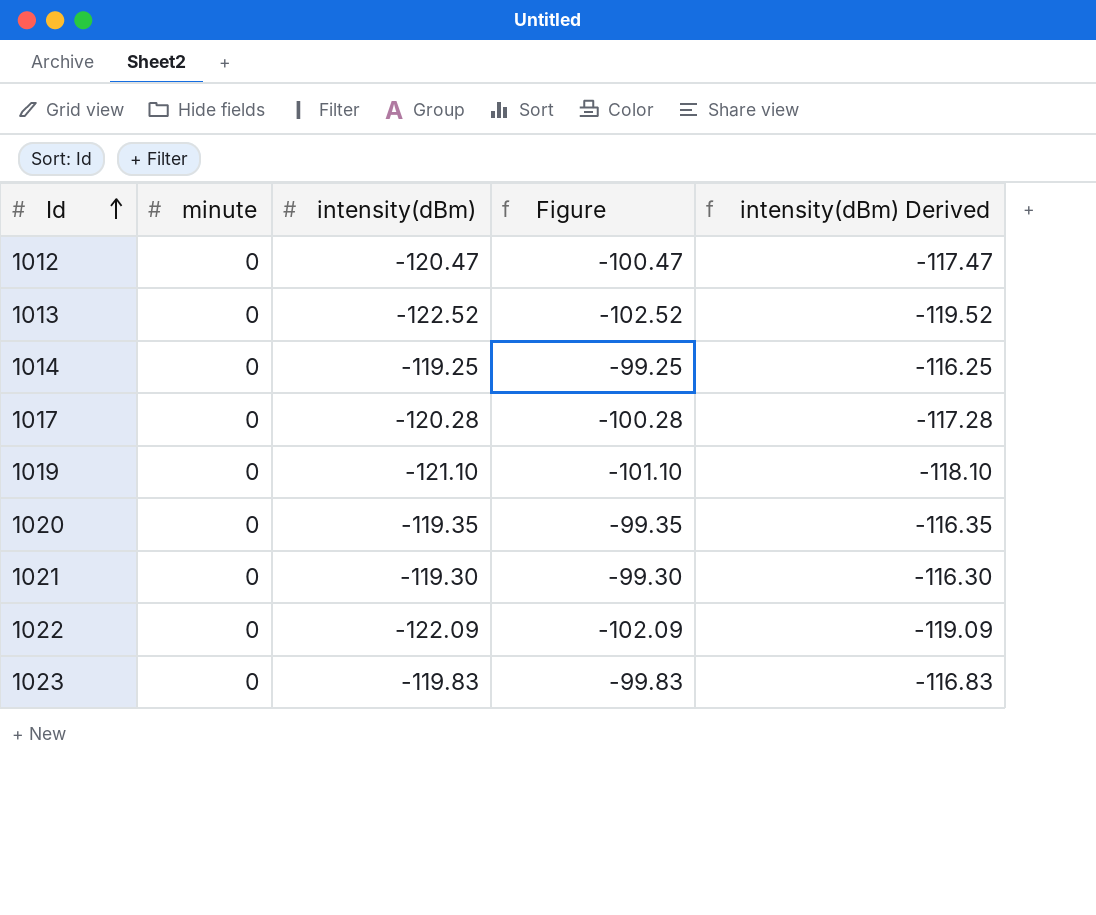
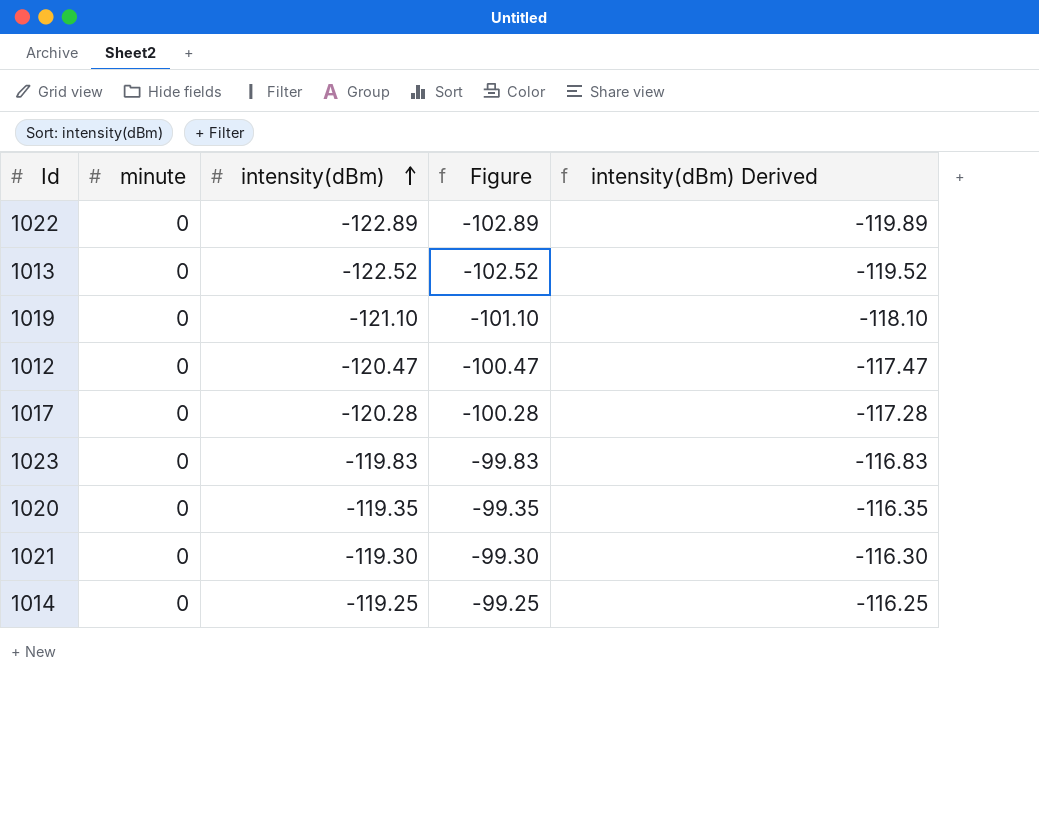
row order: Id ascending -> intensity(dBm) ascending
1022 | intensity(dBm): -122.09 -> -122.89
1022 | Figure: -102.09 -> -102.89
1022 | intensity(dBm) Derived: -119.09 -> -119.89

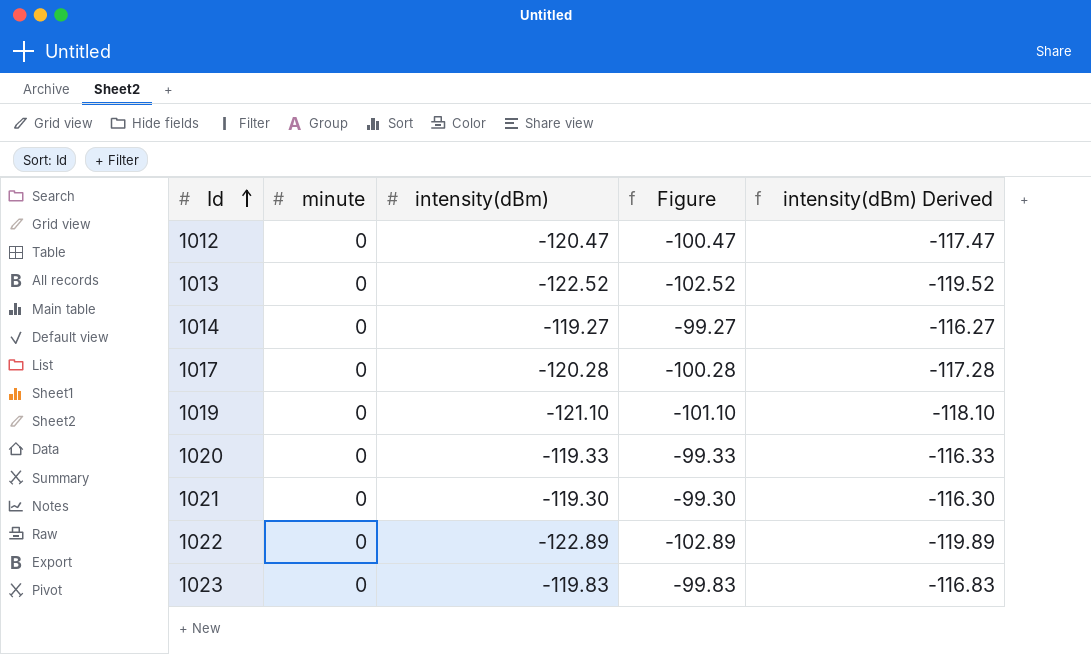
row order: intensity(dBm) ascending -> Id ascending
1014 | intensity(dBm): -119.25 -> -119.27
1014 | Figure: -99.25 -> -99.27
1014 | intensity(dBm) Derived: -116.25 -> -116.27
1020 | intensity(dBm): -119.35 -> -119.33
1020 | Figure: -99.35 -> -99.33
1020 | intensity(dBm) Derived: -116.35 -> -116.33

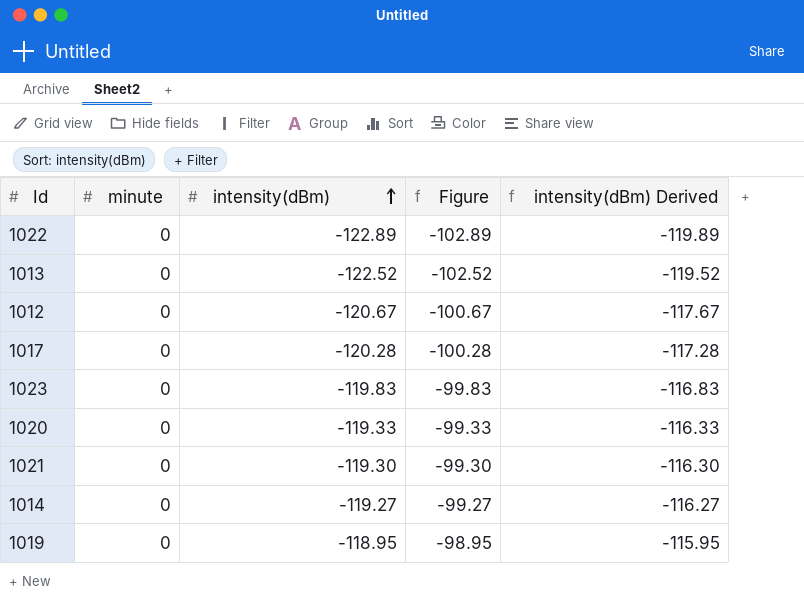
row order: Id ascending -> intensity(dBm) ascending
1012 | intensity(dBm): -120.47 -> -120.67
1012 | Figure: -100.47 -> -100.67
1012 | intensity(dBm) Derived: -117.47 -> -117.67
1019 | intensity(dBm): -121.10 -> -118.95
1019 | Figure: -101.10 -> -98.95
1019 | intensity(dBm) Derived: -118.10 -> -115.95

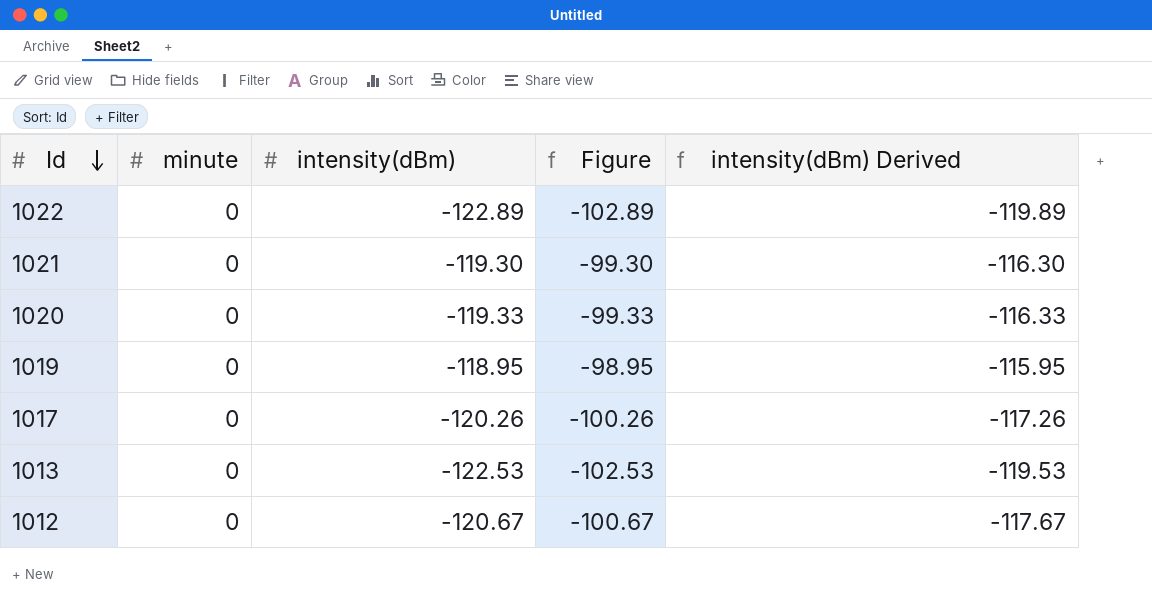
row order: intensity(dBm) ascending -> Id descending
row 1023: 0 | -119.83 | -99.83 | -116.83 -> none
row 1014: 0 | -119.27 | -99.27 | -116.27 -> none
1017 | intensity(dBm): -120.28 -> -120.26
1017 | Figure: -100.28 -> -100.26
1017 | intensity(dBm) Derived: -117.28 -> -117.26
1013 | intensity(dBm): -122.52 -> -122.53
1013 | Figure: -102.52 -> -102.53
1013 | intensity(dBm) Derived: -119.52 -> -119.53

